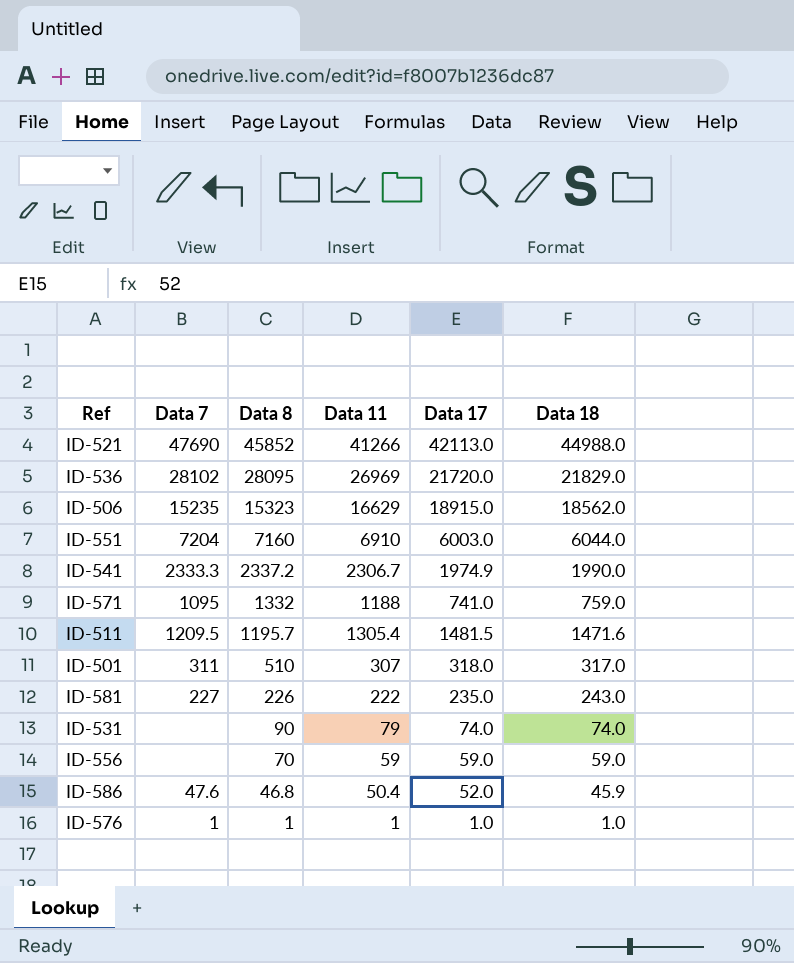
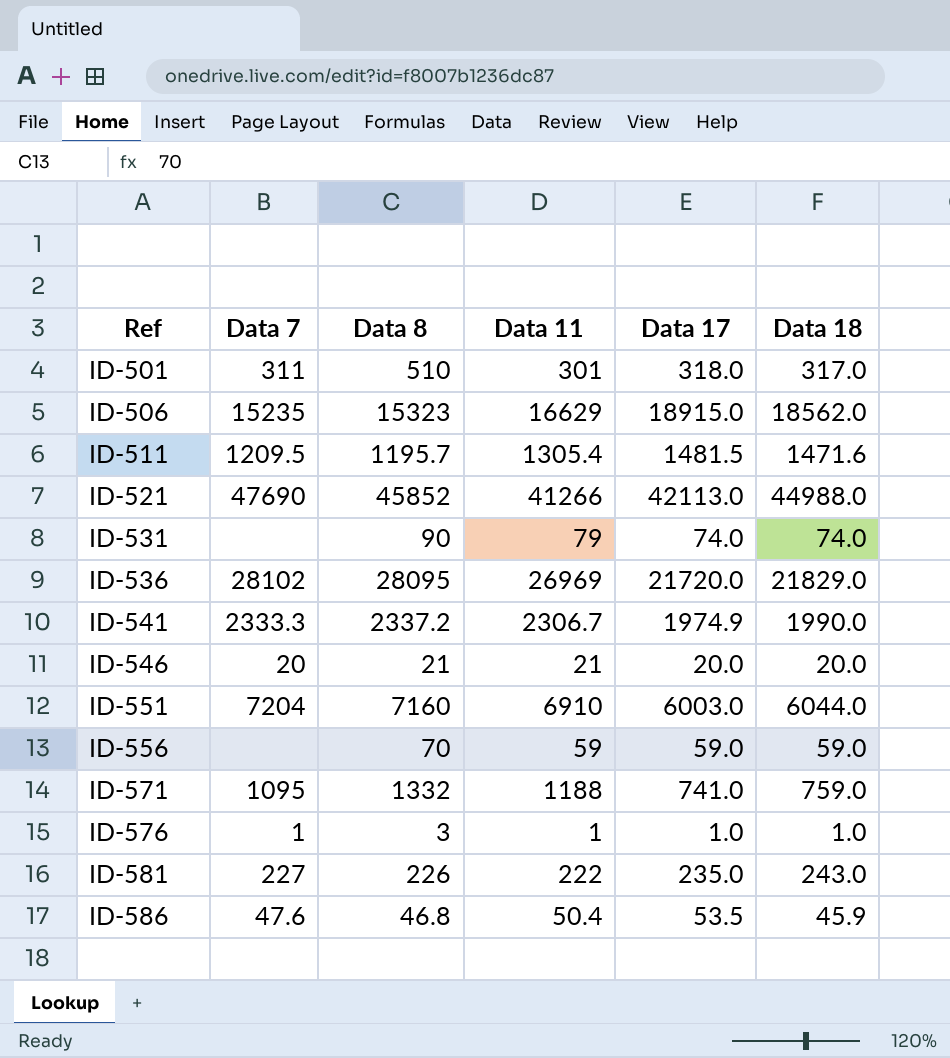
row order: Data 8 descending -> Ref ascending
ID-501 | Data 11: 307 -> 301
row ID-546: none -> 20 | 21 | 21 | 20.0 | 20.0
ID-576 | Data 8: 1 -> 3
ID-586 | Data 17: 52.0 -> 53.5

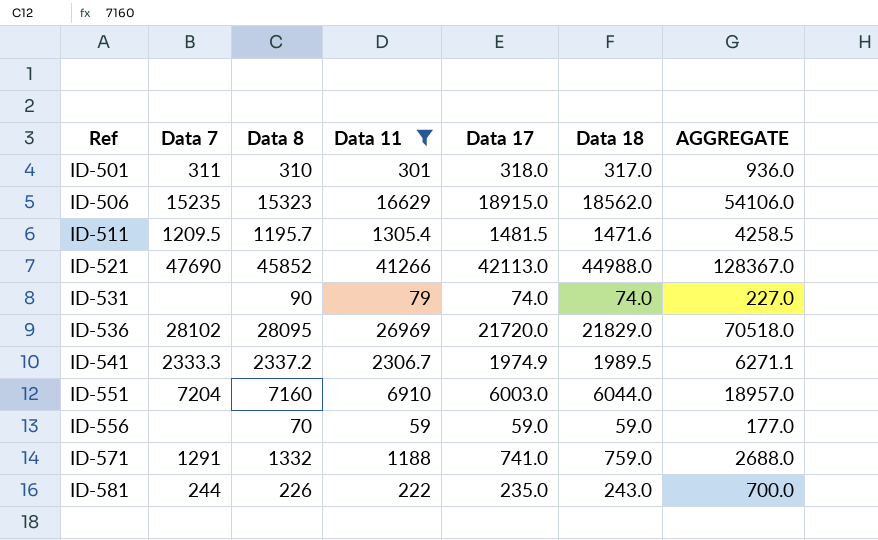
filter: none -> Data 11 >= 59
column AGGREGATE | formula: none -> [Data 11] + [Data 17] + [Data 18]
ID-501 | Data 8: 510 -> 310
ID-541 | Data 18: 1990.0 -> 1989.5
ID-571 | Data 7: 1095 -> 1291
ID-581 | Data 7: 227 -> 244

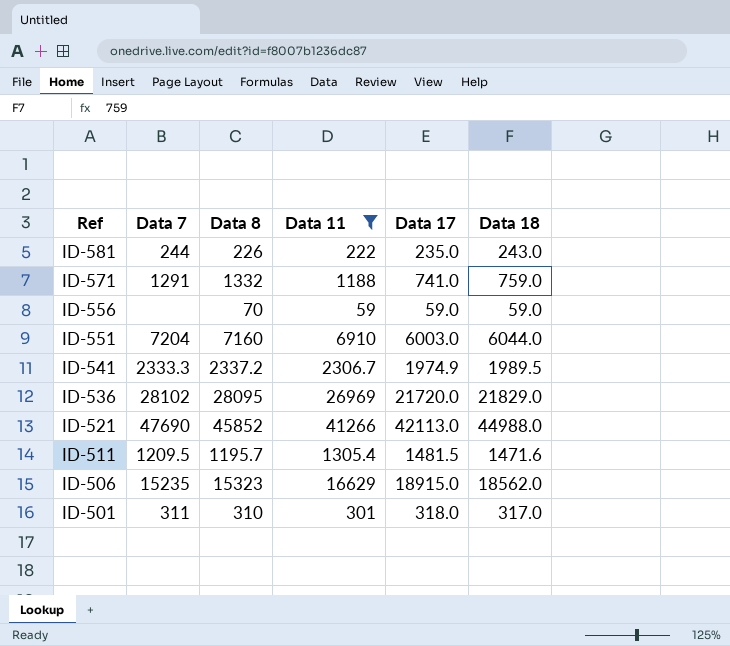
row order: Ref ascending -> Ref descending
column AGGREGATE | formula: [Data 11] + [Data 17] + [Data 18] -> none
row ID-531: none | 90 | 79 | 74.0 | 74.0 | 227.0 -> none

